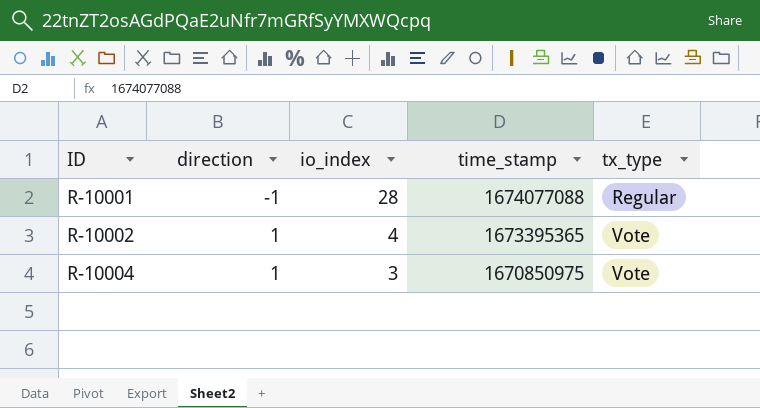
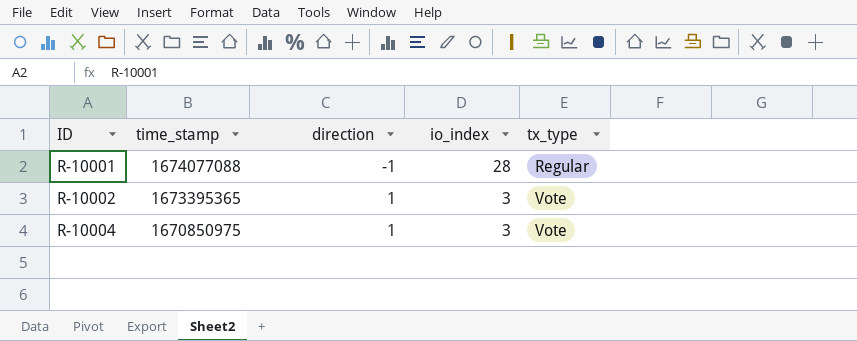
column time_stamp | position: 4 -> 2
R-10002 | io_index: 4 -> 3

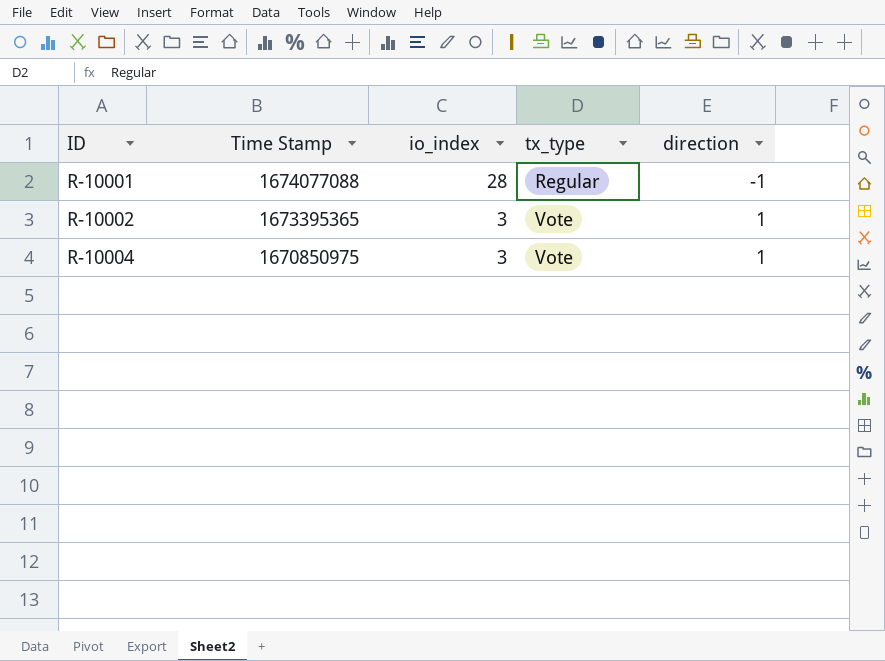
column name: time_stamp -> Time Stamp
column direction | position: 3 -> 5

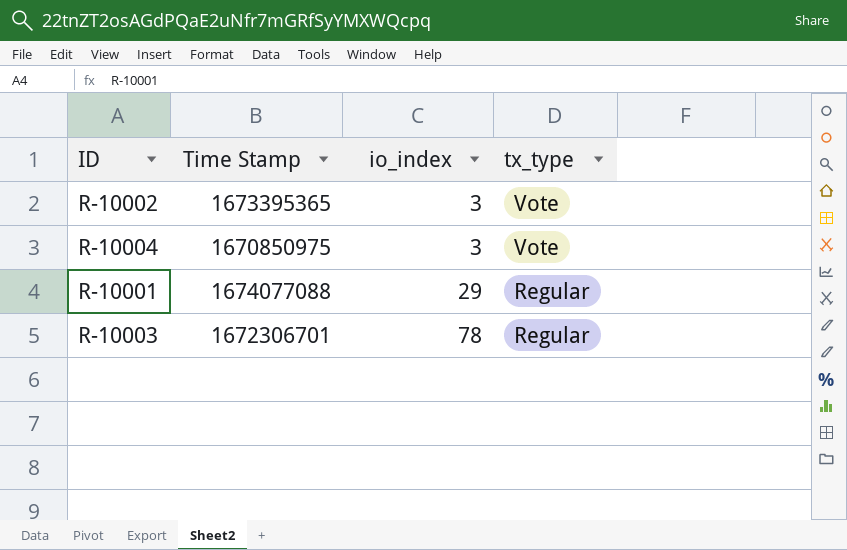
row order: ID ascending -> io_index ascending
column direction | position: 5 -> none
R-10001 | io_index: 28 -> 29
row R-10003: none -> 1672306701 | 78 | Regular

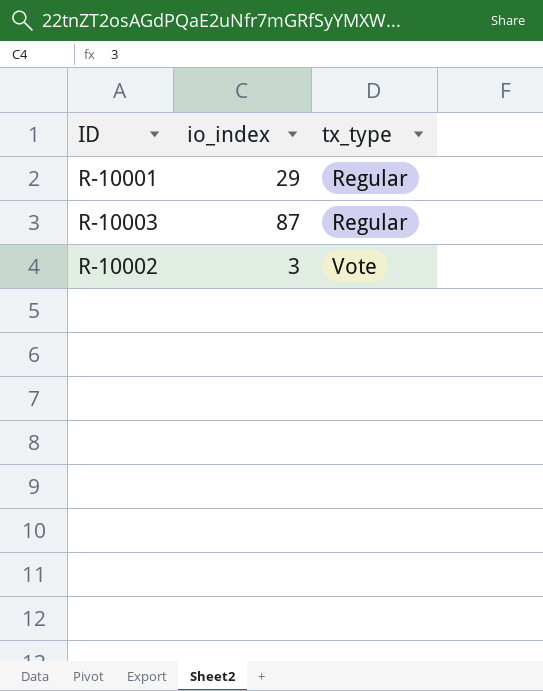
row order: io_index ascending -> tx_type ascending
column Time Stamp | position: 2 -> none
row R-10004: 1670850975 | 3 | Vote -> none
R-10003 | io_index: 78 -> 87

